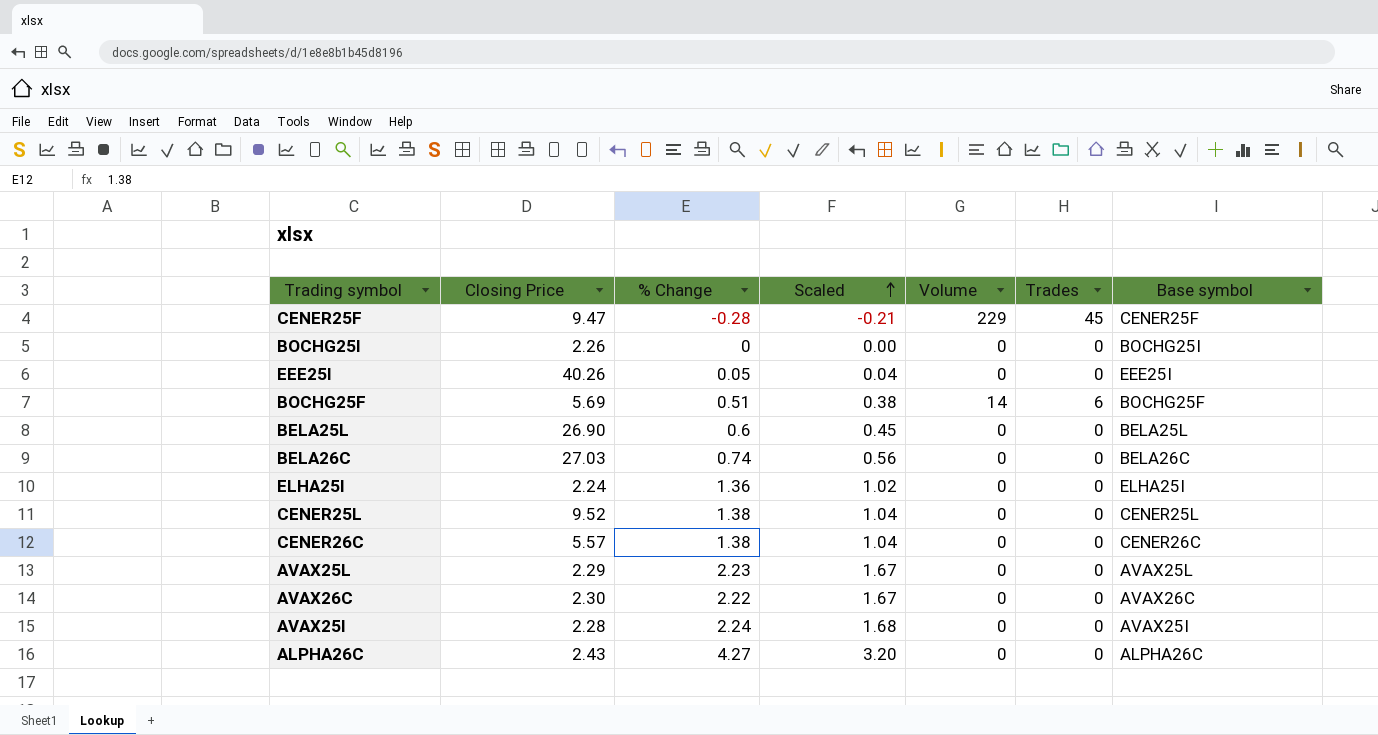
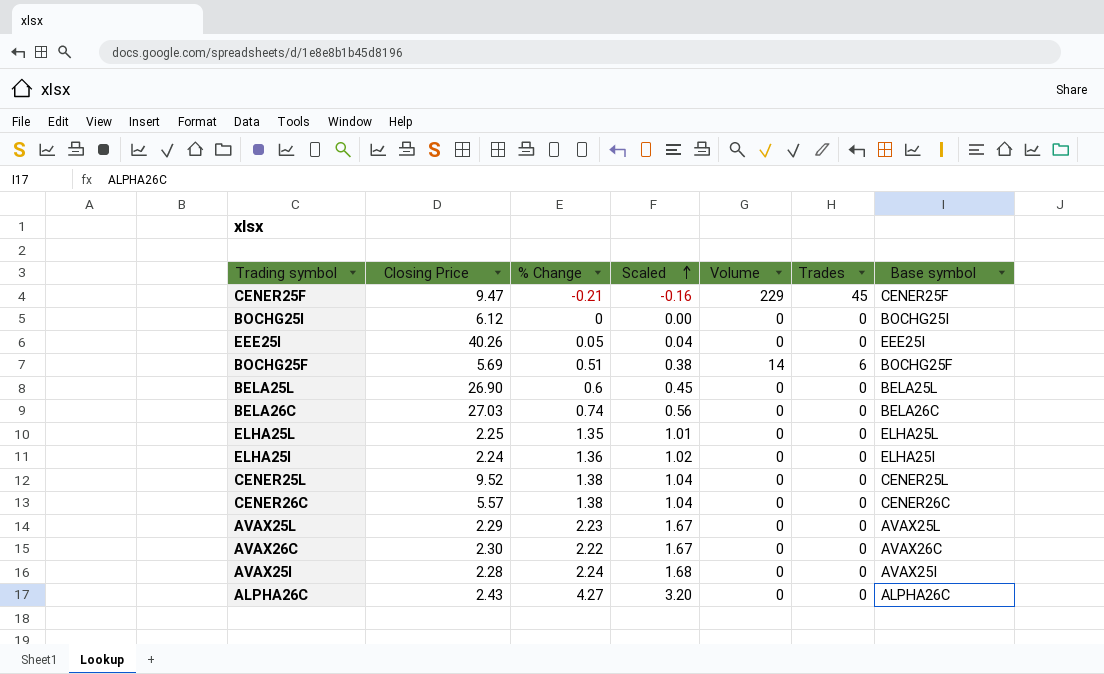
CENER25F | % Change: -0.28 -> -0.21
CENER25F | Scaled: -0.21 -> -0.16
BOCHG25I | Closing Price: 2.26 -> 6.12
row ELHA25L: none -> 2.25 | 1.35 | 1.01 | 0 | 0 | ELHA25L

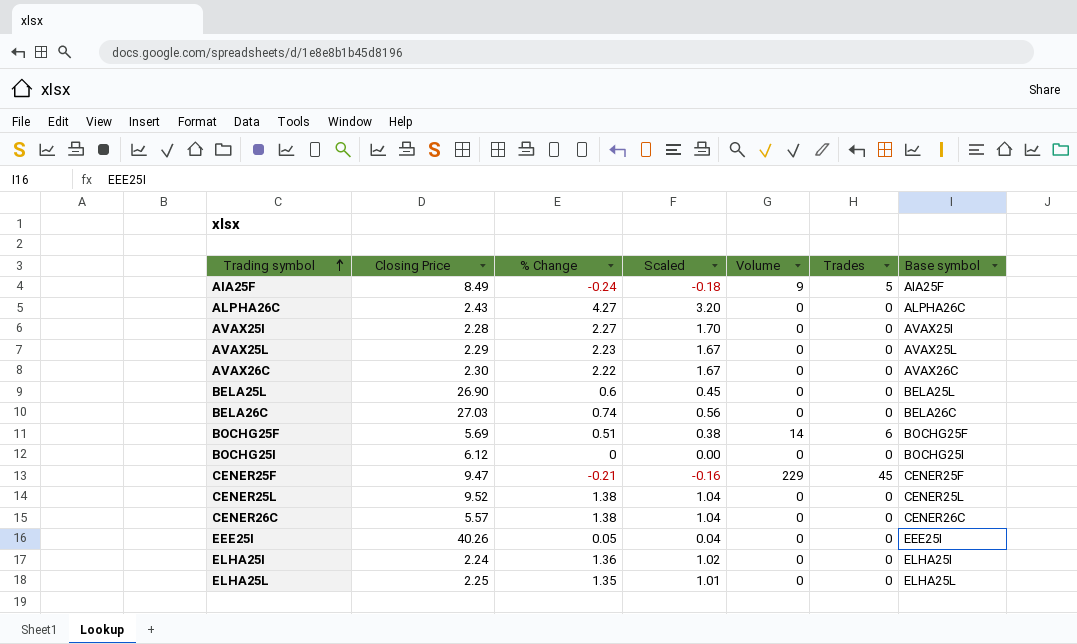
row order: Scaled ascending -> Trading symbol ascending
row AIA25F: none -> 8.49 | -0.24 | -0.18 | 9 | 5 | AIA25F
AVAX25I | % Change: 2.24 -> 2.27
AVAX25I | Scaled: 1.68 -> 1.70

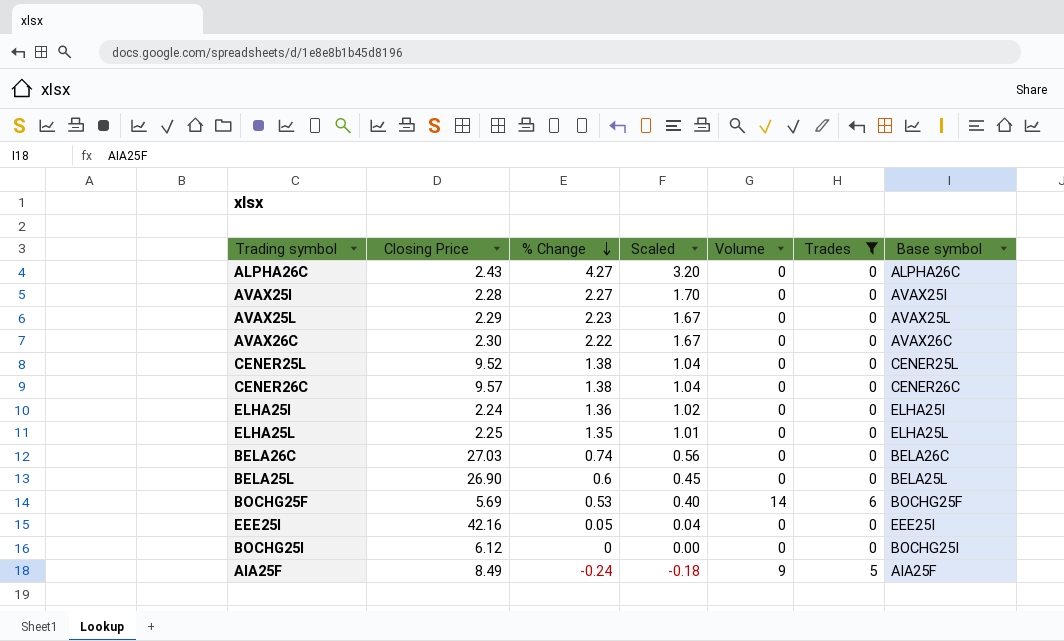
filter: none -> Trades != 45
row order: Trading symbol ascending -> % Change descending
CENER26C | Closing Price: 5.57 -> 9.57
BOCHG25F | % Change: 0.51 -> 0.53
BOCHG25F | Scaled: 0.38 -> 0.40
EEE25I | Closing Price: 40.26 -> 42.16

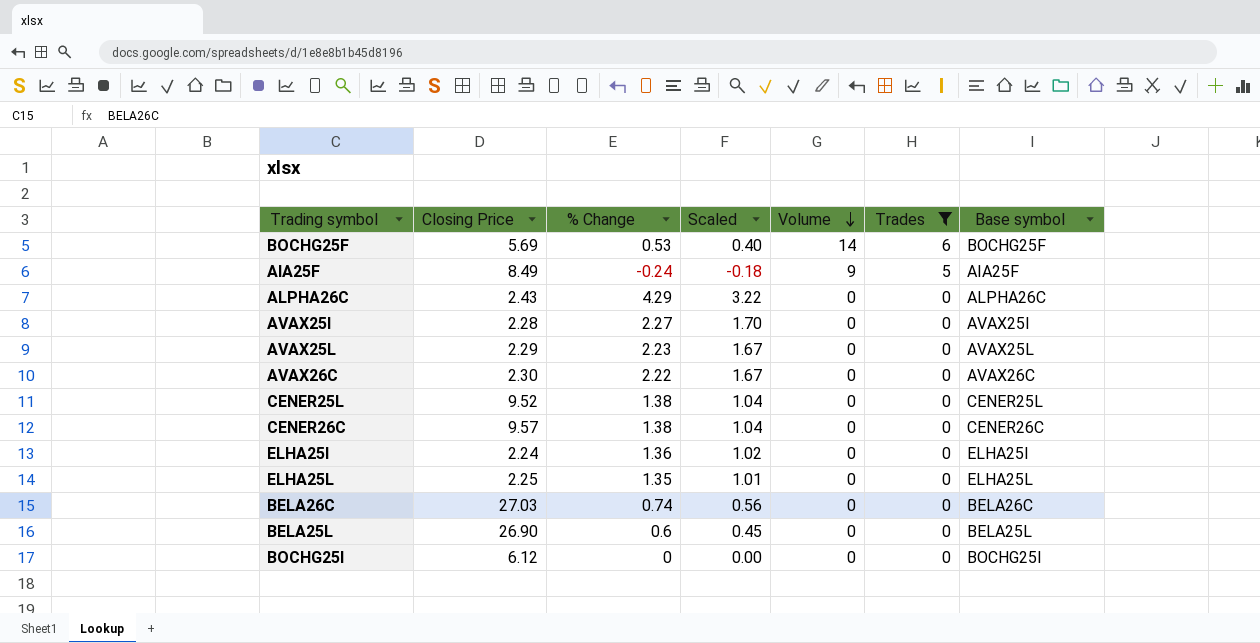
row order: % Change descending -> Volume descending
row EEE25I: 42.16 | 0.05 | 0.04 | 0 | 0 | EEE25I -> none
ALPHA26C | % Change: 4.27 -> 4.29
ALPHA26C | Scaled: 3.20 -> 3.22

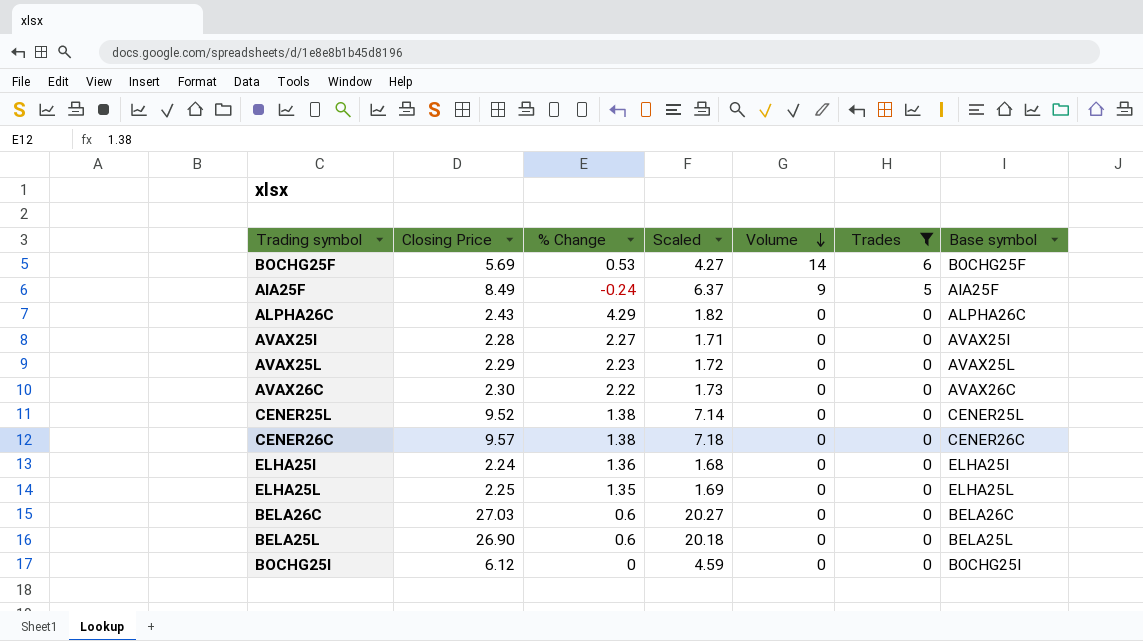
column Scaled | formula: [% Change] * 0.75 -> [Closing Price] * 0.75
BELA26C | % Change: 0.74 -> 0.6

